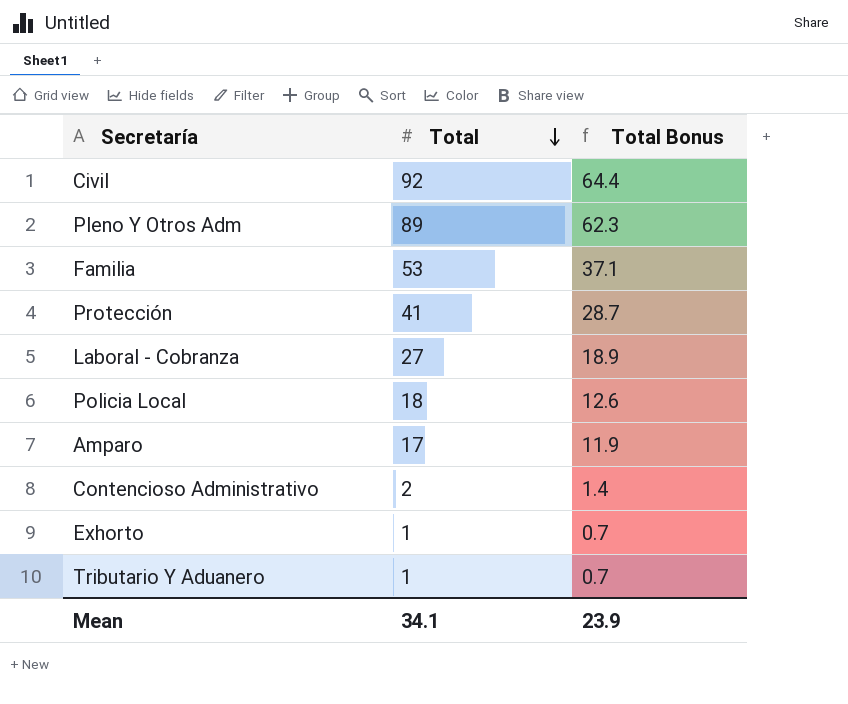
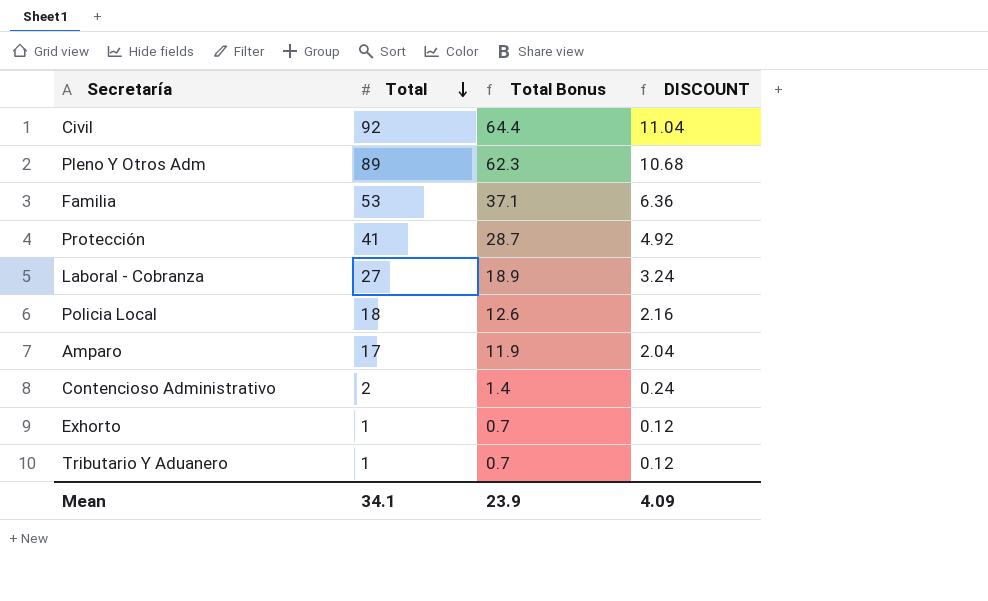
column DISCOUNT | formula: none -> [Total] * 0.12

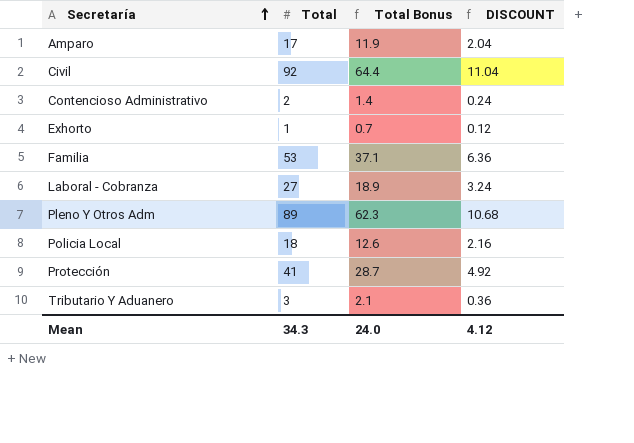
row order: Total descending -> Secretaría ascending
Tributario Y Aduanero | Total: 1 -> 3
Tributario Y Aduanero | Total Bonus: 0.7 -> 2.1
Tributario Y Aduanero | DISCOUNT: 0.12 -> 0.36
Mean | Total: 34.1 -> 34.3
Mean | Total Bonus: 23.9 -> 24.0
Mean | DISCOUNT: 4.09 -> 4.12

